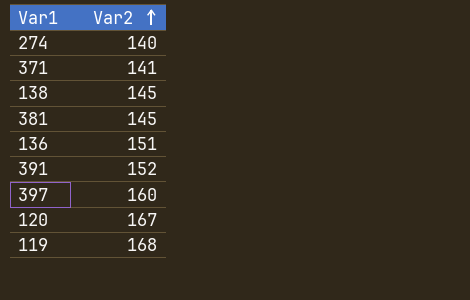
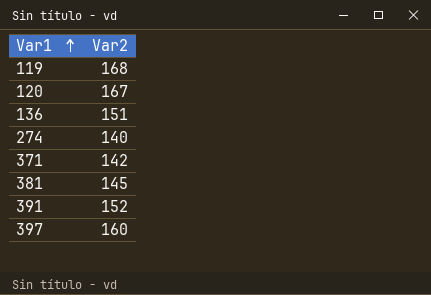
row order: Var2 ascending -> Var1 ascending
row 138: 145 -> none
371 | Var2: 141 -> 142

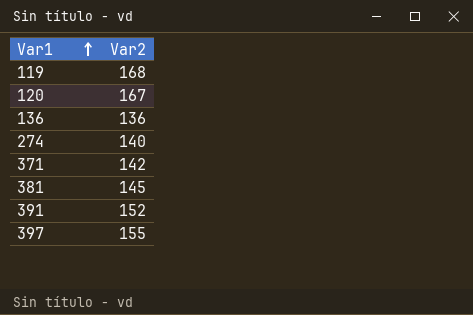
136 | Var2: 151 -> 136
397 | Var2: 160 -> 155

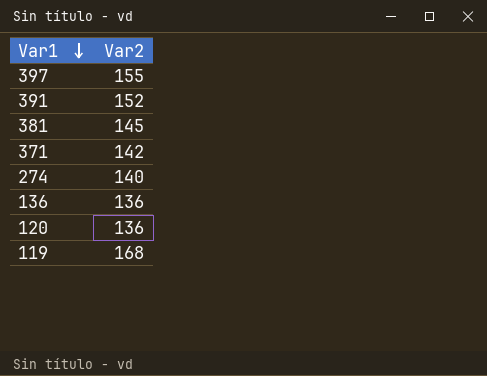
row order: Var1 ascending -> Var1 descending
120 | Var2: 167 -> 136

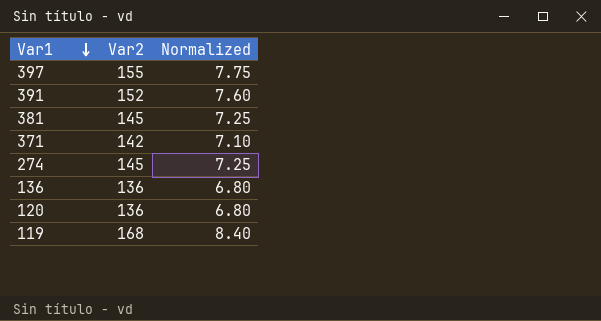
column Normalized | formula: none -> [Var2] * 0.05
274 | Var2: 140 -> 145

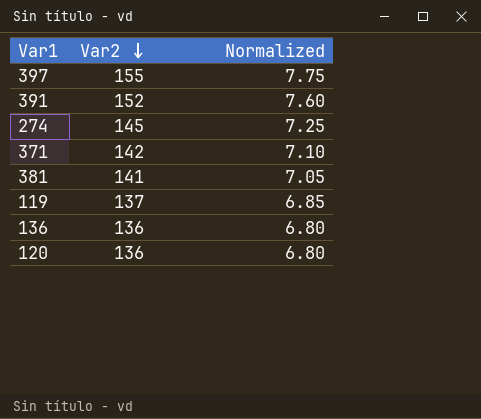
row order: Var1 descending -> Var2 descending
381 | Var2: 145 -> 141
381 | Normalized: 7.25 -> 7.05
119 | Var2: 168 -> 137
119 | Normalized: 8.40 -> 6.85

